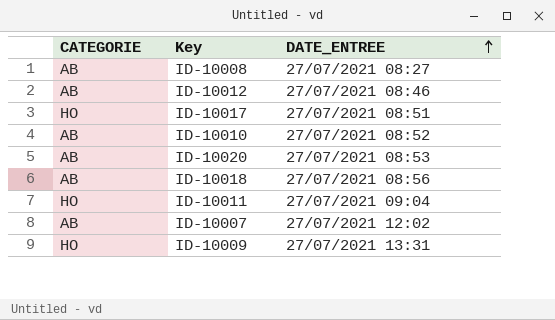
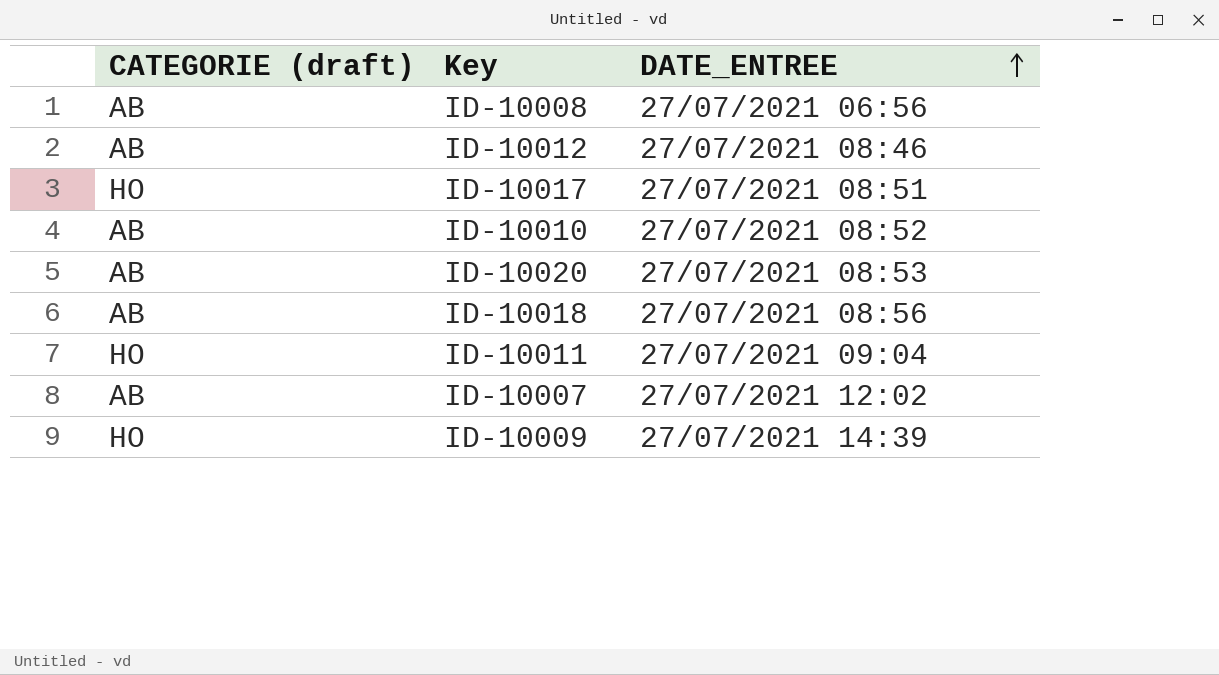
column name: CATEGORIE -> CATEGORIE (draft)
ID-10008 | DATE_ENTREE: 27/07/2021 08:27 -> 27/07/2021 06:56
ID-10009 | DATE_ENTREE: 27/07/2021 13:31 -> 27/07/2021 14:39

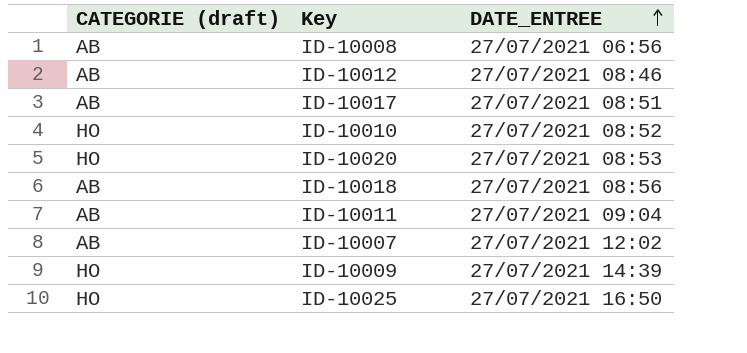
ID-10017 | CATEGORIE (draft): HO -> AB
ID-10010 | CATEGORIE (draft): AB -> HO
ID-10020 | CATEGORIE (draft): AB -> HO
ID-10011 | CATEGORIE (draft): HO -> AB
row ID-10025: none -> HO | 27/07/2021 16:50

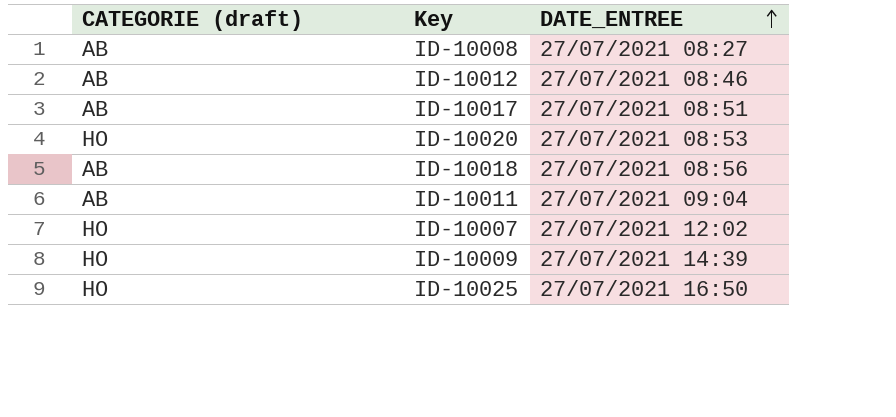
row ID-10010: HO | 27/07/2021 08:52 -> none
ID-10008 | DATE_ENTREE: 27/07/2021 06:56 -> 27/07/2021 08:27
ID-10007 | CATEGORIE (draft): AB -> HO

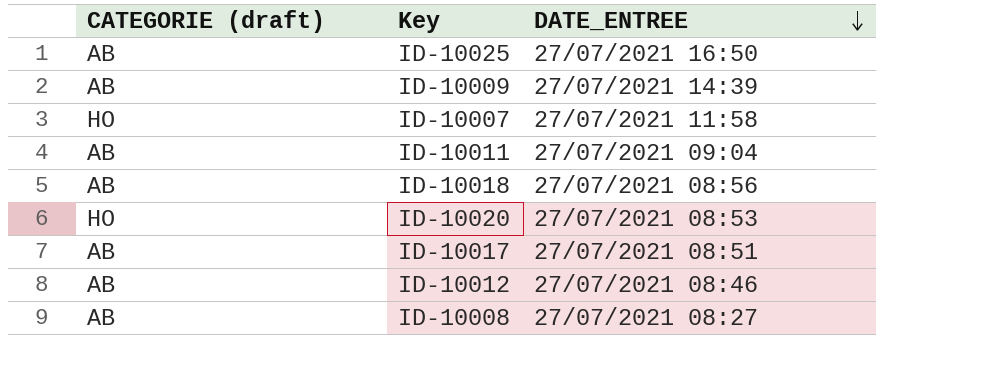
row order: DATE_ENTREE ascending -> DATE_ENTREE descending
ID-10025 | CATEGORIE (draft): HO -> AB
ID-10009 | CATEGORIE (draft): HO -> AB
ID-10007 | DATE_ENTREE: 27/07/2021 12:02 -> 27/07/2021 11:58

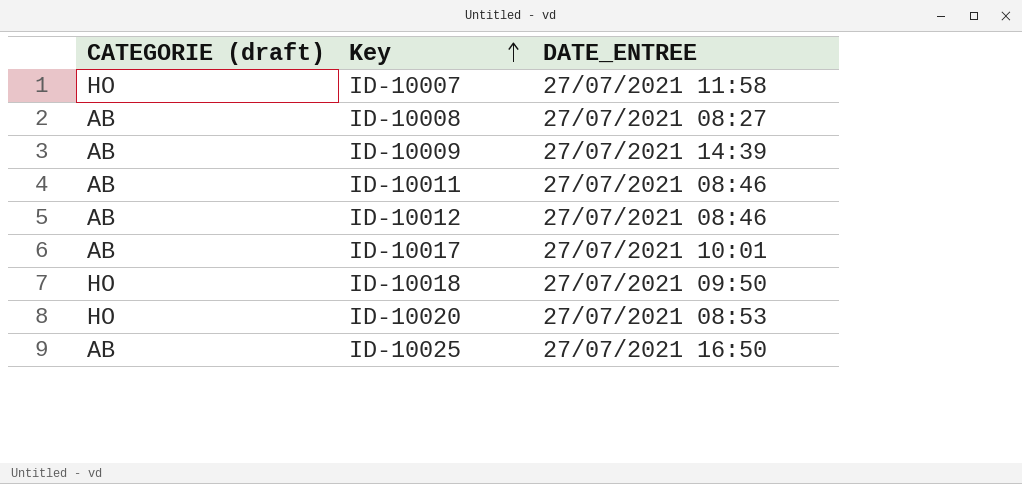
row order: DATE_ENTREE descending -> Key ascending
ID-10011 | DATE_ENTREE: 27/07/2021 09:04 -> 27/07/2021 08:46
ID-10017 | DATE_ENTREE: 27/07/2021 08:51 -> 27/07/2021 10:01
ID-10018 | CATEGORIE (draft): AB -> HO
ID-10018 | DATE_ENTREE: 27/07/2021 08:56 -> 27/07/2021 09:50

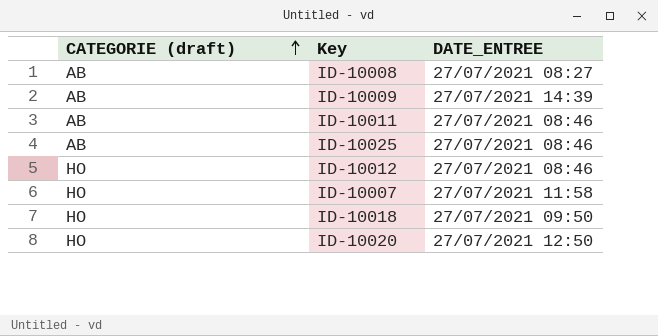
row order: Key ascending -> CATEGORIE (draft) ascending
row ID-10017: AB | 27/07/2021 10:01 -> none
ID-10025 | DATE_ENTREE: 27/07/2021 16:50 -> 27/07/2021 08:46
ID-10012 | CATEGORIE (draft): AB -> HO
ID-10020 | DATE_ENTREE: 27/07/2021 08:53 -> 27/07/2021 12:50

